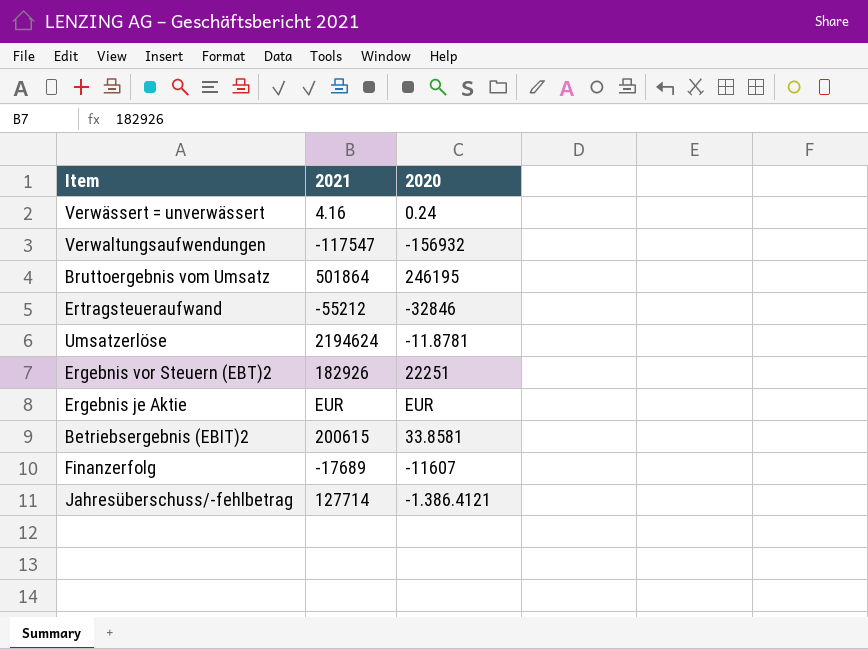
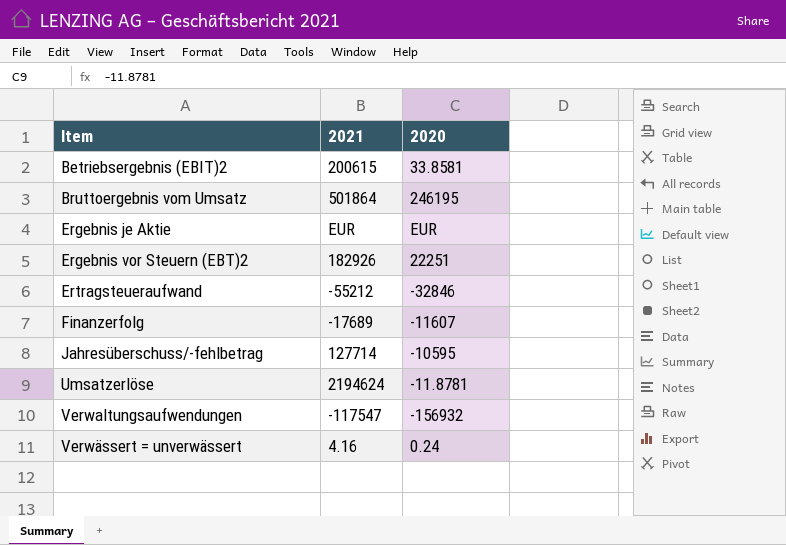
row order: none -> Item ascending
Jahresüberschuss/-fehlbetrag | 2020: -1.386.4121 -> -10595

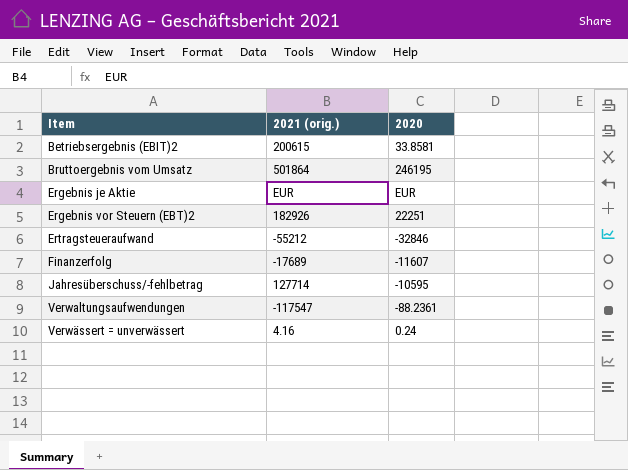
column name: 2021 -> 2021 (orig.)
row Umsatzerlöse: 2194624 | -11.8781 -> none
Verwaltungsaufwendungen | 2020: -156932 -> -88.2361

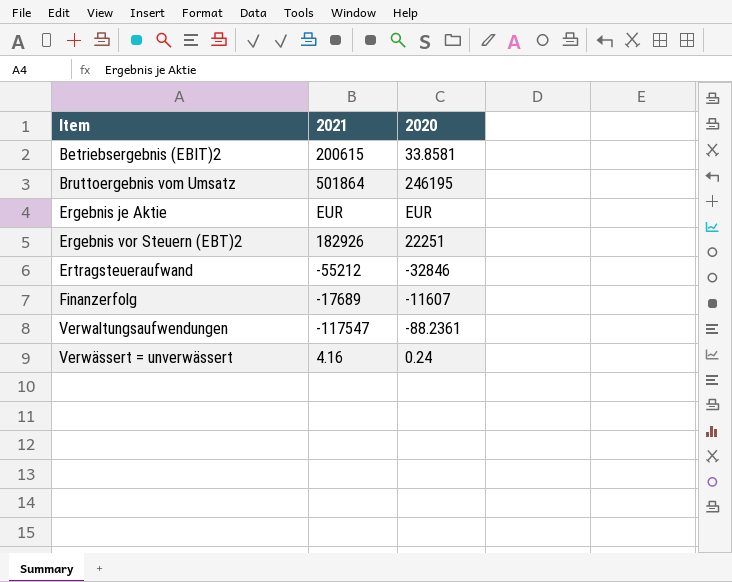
column name: 2021 (orig.) -> 2021
row Jahresüberschuss/-fehlbetrag: 127714 | -10595 -> none

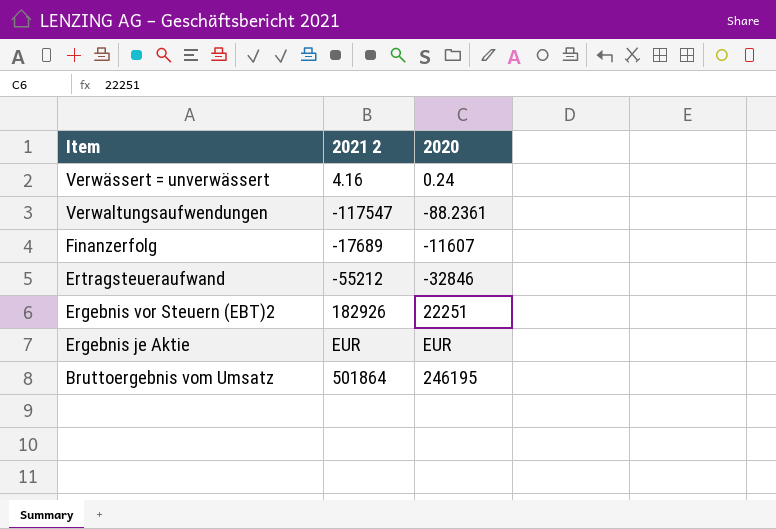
row order: Item ascending -> Item descending
column name: 2021 -> 2021 2
row Betriebsergebnis (EBIT)2: 200615 | 33.8581 -> none

